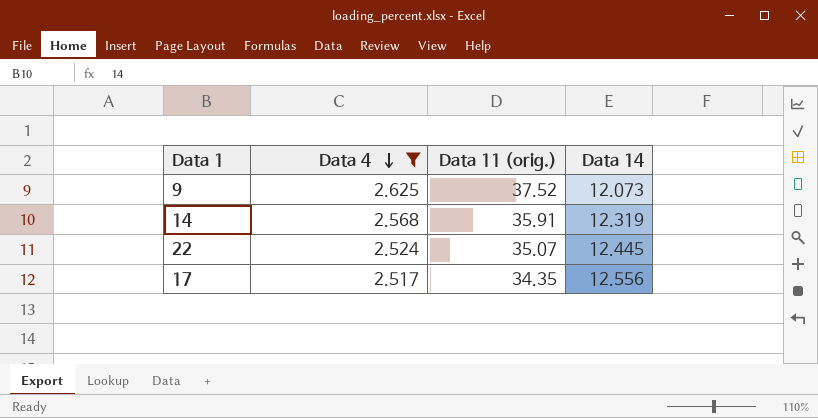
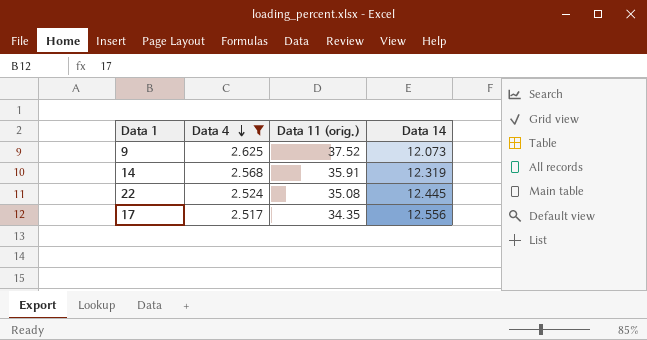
22 | Data 11 (orig.): 35.07 -> 35.08

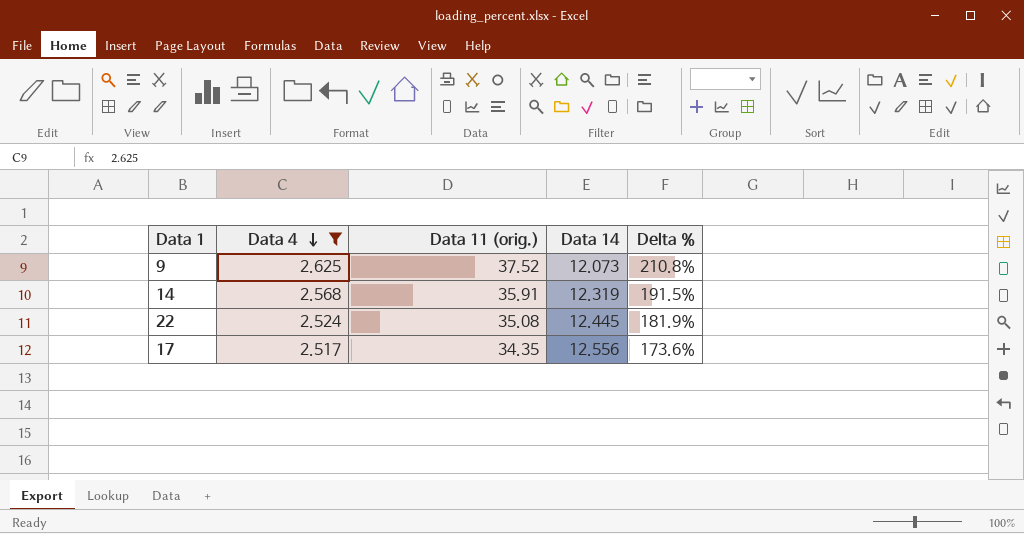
column Delta % | formula: none -> ([Data 11 (orig.)] - [Data 14]) / [Data 14]

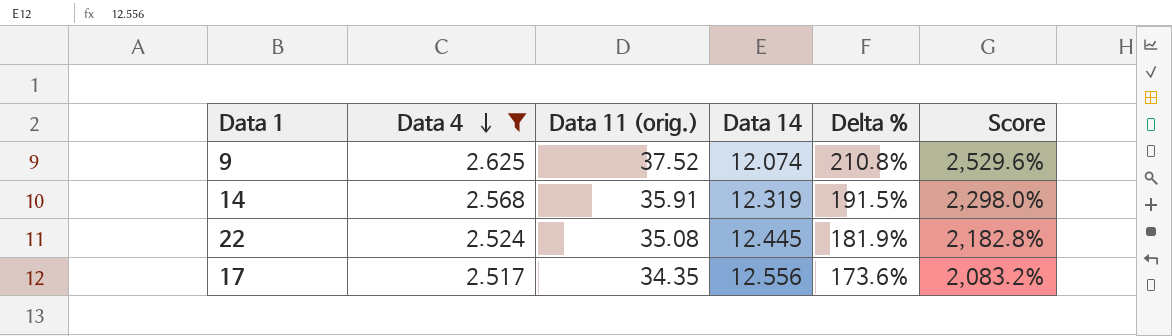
column Score | formula: none -> [Delta %] * 12
9 | Data 14: 12.073 -> 12.074

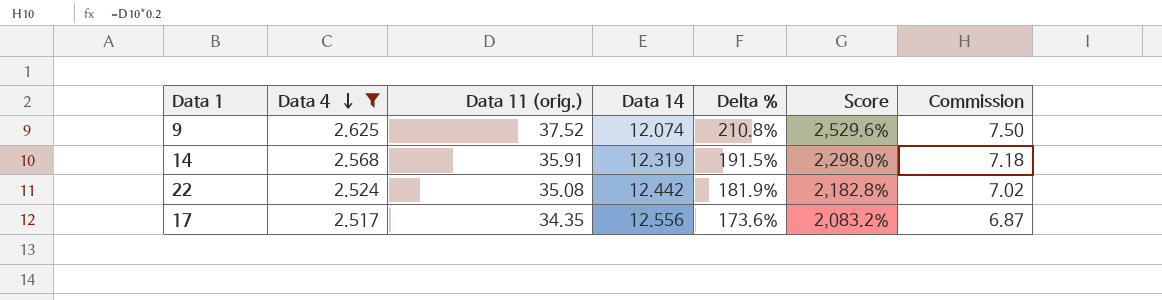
column Commission | formula: none -> [Data 11 (orig.)] * 0.2
22 | Data 14: 12.445 -> 12.442

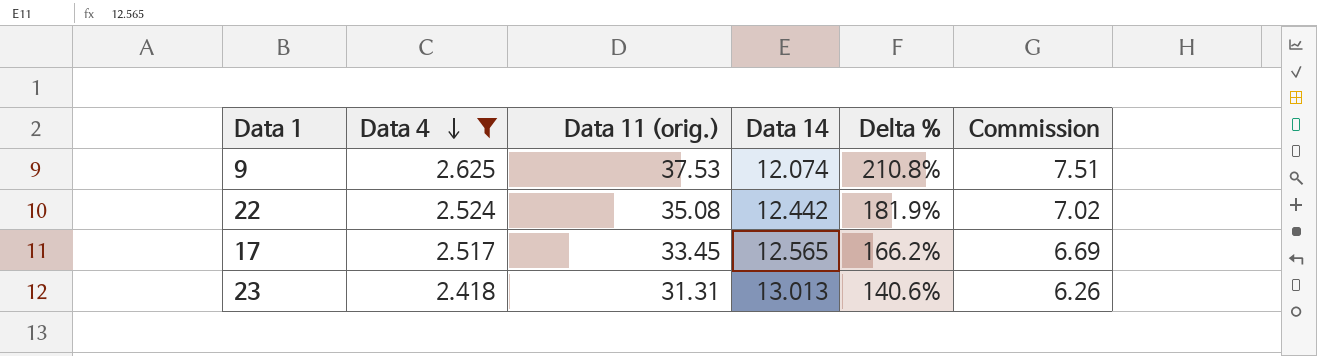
column Score | formula: [Delta %] * 12 -> none
row 14: 2.568 | 35.91 | 12.319 | 191.5% | 2,298.0% | 7.18 -> none
9 | Data 11 (orig.): 37.52 -> 37.53
9 | Commission: 7.50 -> 7.51
17 | Data 11 (orig.): 34.35 -> 33.45
17 | Data 14: 12.556 -> 12.565
17 | Delta %: 173.6% -> 166.2%
17 | Commission: 6.87 -> 6.69
row 23: none -> 2.418 | 31.31 | 13.013 | 140.6% | 6.26

